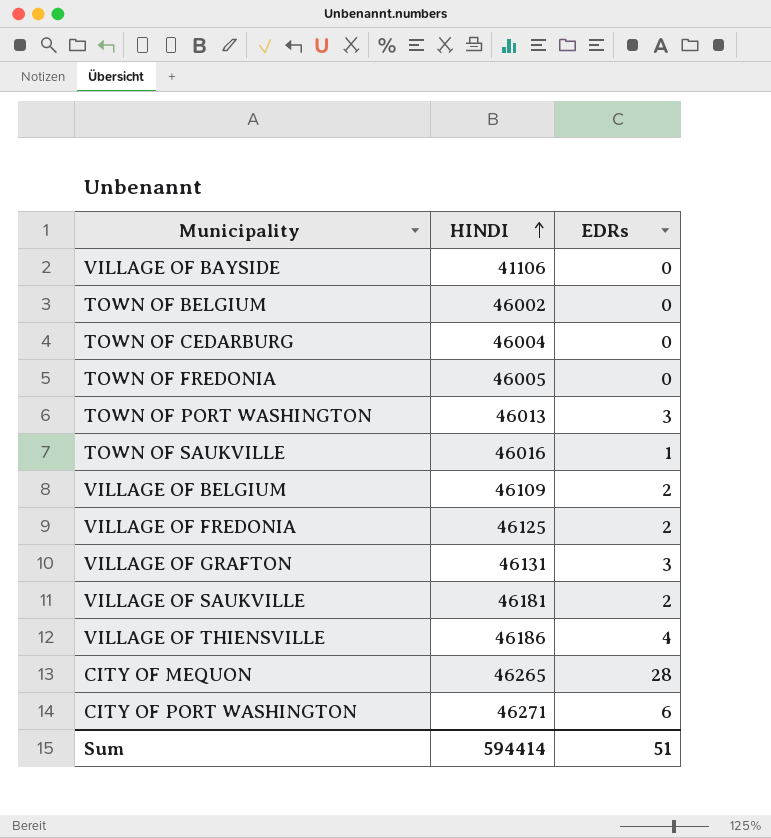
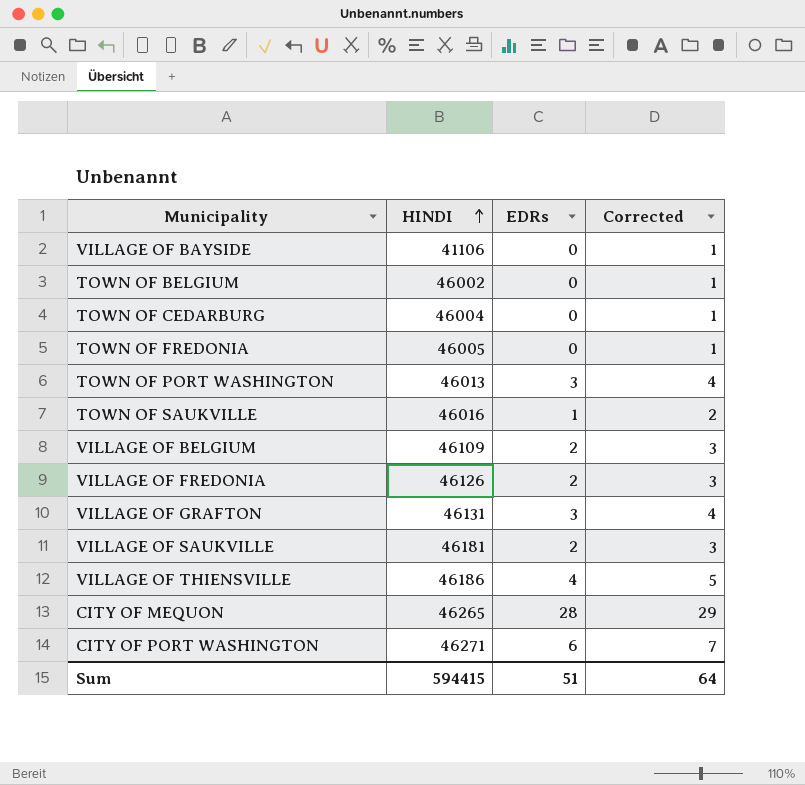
column Corrected | formula: none -> [EDRs] + 1
VILLAGE OF FREDONIA | HINDI: 46125 -> 46126
Sum | HINDI: 594414 -> 594415

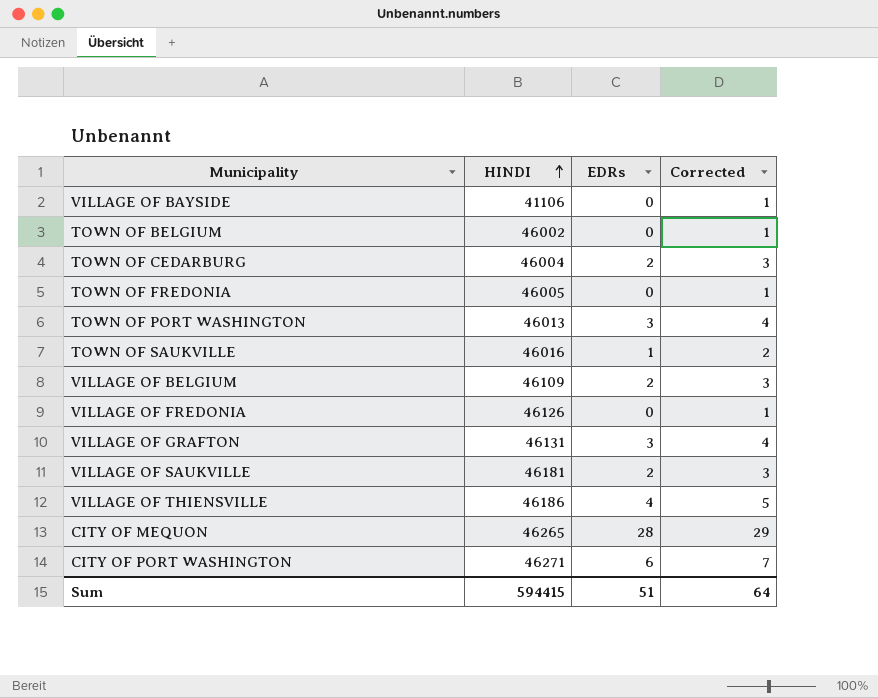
TOWN OF CEDARBURG | EDRs: 0 -> 2
TOWN OF CEDARBURG | Corrected: 1 -> 3
VILLAGE OF FREDONIA | EDRs: 2 -> 0
VILLAGE OF FREDONIA | Corrected: 3 -> 1

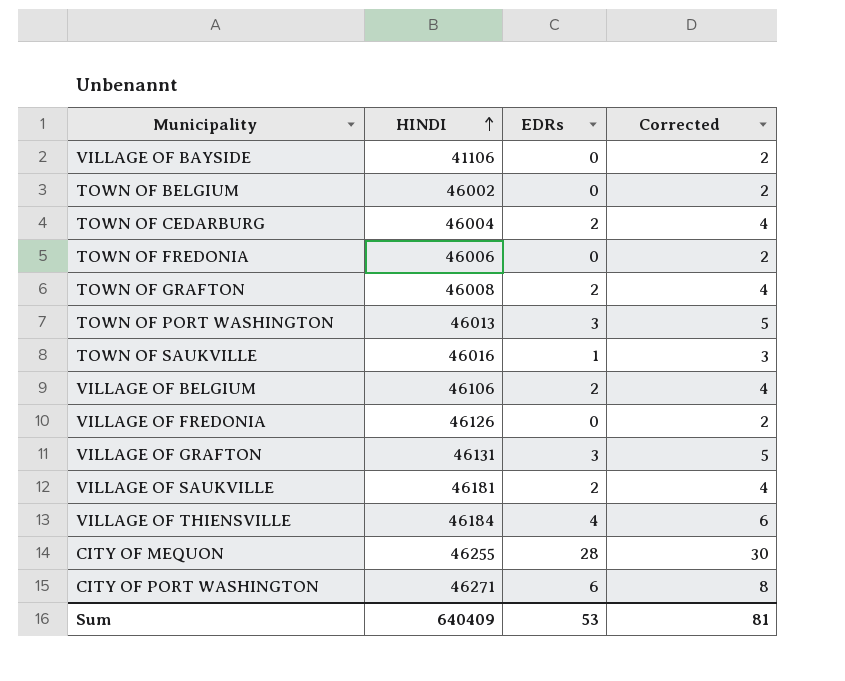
column Corrected | formula: [EDRs] + 1 -> [EDRs] + 2
TOWN OF FREDONIA | HINDI: 46005 -> 46006
row TOWN OF GRAFTON: none -> 46008 | 2 | 4
VILLAGE OF BELGIUM | HINDI: 46109 -> 46106
VILLAGE OF THIENSVILLE | HINDI: 46186 -> 46184
CITY OF MEQUON | HINDI: 46265 -> 46255
Sum | HINDI: 594415 -> 640409
Sum | EDRs: 51 -> 53
Sum | Corrected: 64 -> 81

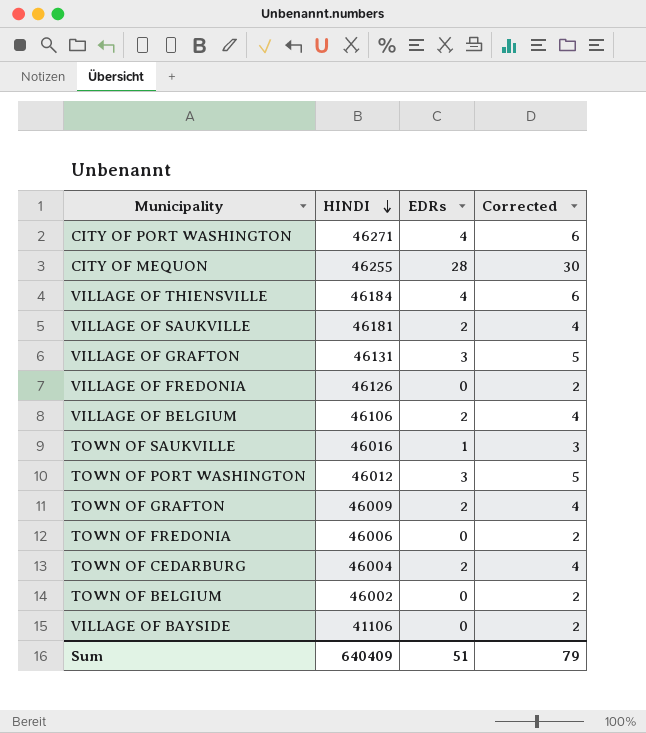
row order: HINDI ascending -> HINDI descending
CITY OF PORT WASHINGTON | EDRs: 6 -> 4
CITY OF PORT WASHINGTON | Corrected: 8 -> 6
TOWN OF PORT WASHINGTON | HINDI: 46013 -> 46012
TOWN OF GRAFTON | HINDI: 46008 -> 46009
Sum | EDRs: 53 -> 51
Sum | Corrected: 81 -> 79

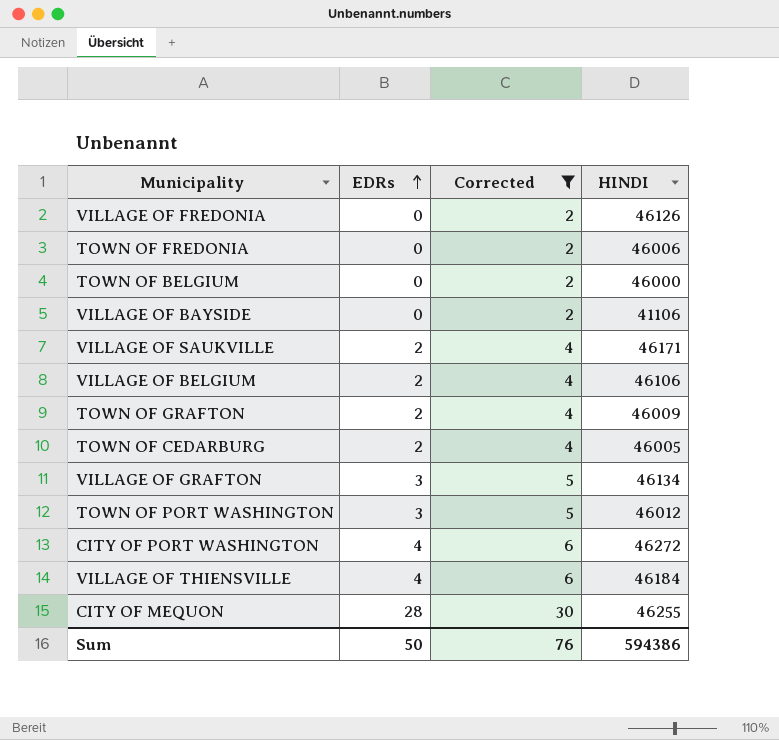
filter: none -> Corrected != 3
row order: HINDI descending -> EDRs ascending
column HINDI | position: 2 -> 4
TOWN OF BELGIUM | HINDI: 46002 -> 46000
VILLAGE OF SAUKVILLE | HINDI: 46181 -> 46171
TOWN OF CEDARBURG | HINDI: 46004 -> 46005
VILLAGE OF GRAFTON | HINDI: 46131 -> 46134
CITY OF PORT WASHINGTON | HINDI: 46271 -> 46272
Sum | EDRs: 51 -> 50
Sum | Corrected: 79 -> 76
Sum | HINDI: 640409 -> 594386

